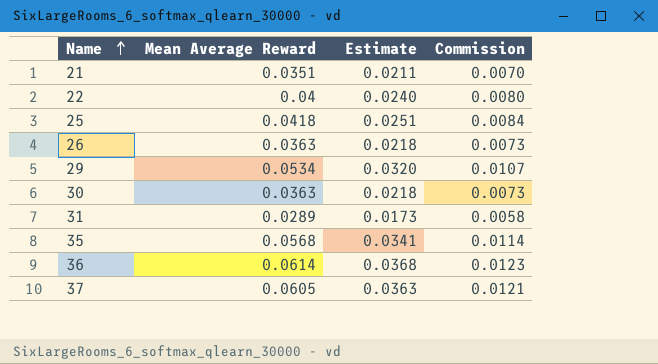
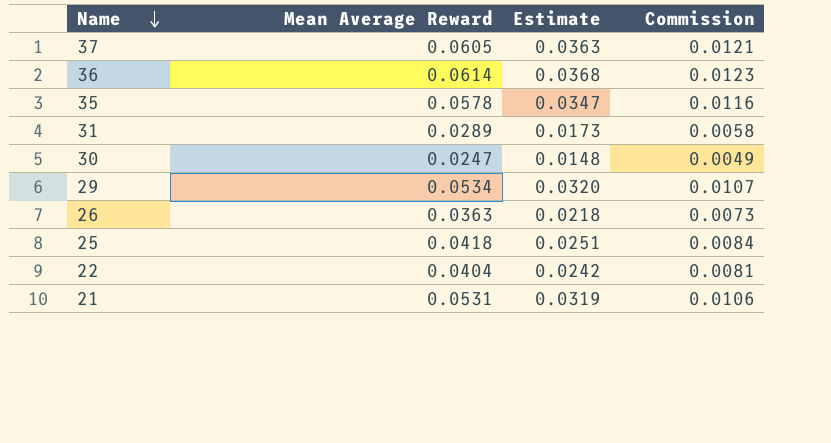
row order: Name ascending -> Name descending
35 | Mean Average Reward: 0.0568 -> 0.0578
35 | Estimate: 0.0341 -> 0.0347
35 | Commission: 0.0114 -> 0.0116
30 | Mean Average Reward: 0.0363 -> 0.0247
30 | Estimate: 0.0218 -> 0.0148
30 | Commission: 0.0073 -> 0.0049
22 | Mean Average Reward: 0.04 -> 0.0404
22 | Estimate: 0.0240 -> 0.0242
22 | Commission: 0.0080 -> 0.0081
21 | Mean Average Reward: 0.0351 -> 0.0531
21 | Estimate: 0.0211 -> 0.0319
21 | Commission: 0.0070 -> 0.0106

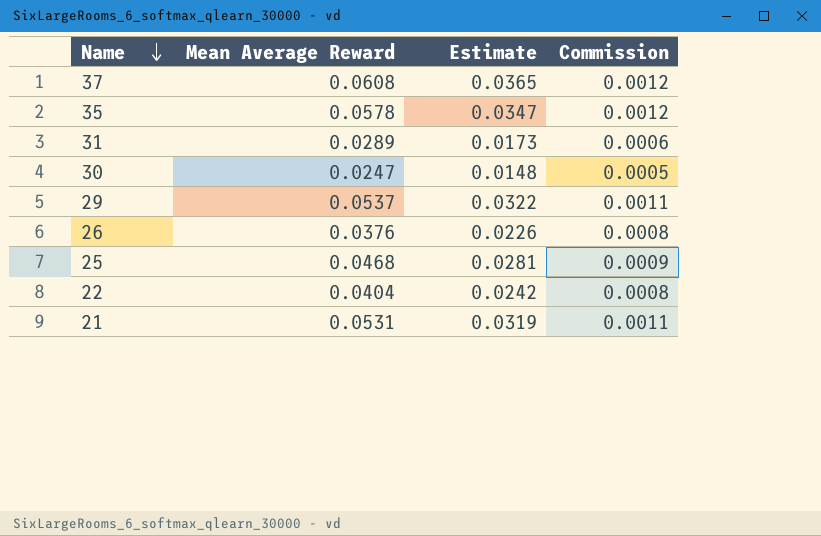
column Commission | formula: [Mean Average Reward] * 0.2 -> [Mean Average Reward] * 0.02
row 36: 0.0614 | 0.0368 | 0.0123 -> none
37 | Mean Average Reward: 0.0605 -> 0.0608
37 | Estimate: 0.0363 -> 0.0365
29 | Mean Average Reward: 0.0534 -> 0.0537
29 | Estimate: 0.0320 -> 0.0322
26 | Mean Average Reward: 0.0363 -> 0.0376
26 | Estimate: 0.0218 -> 0.0226
25 | Mean Average Reward: 0.0418 -> 0.0468
25 | Estimate: 0.0251 -> 0.0281

